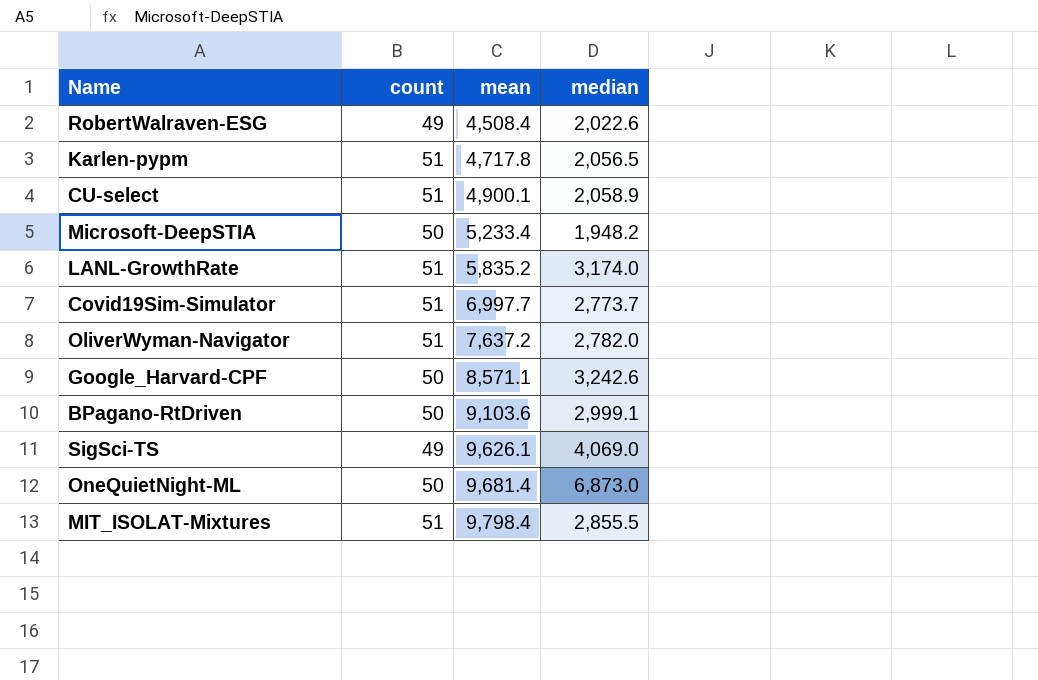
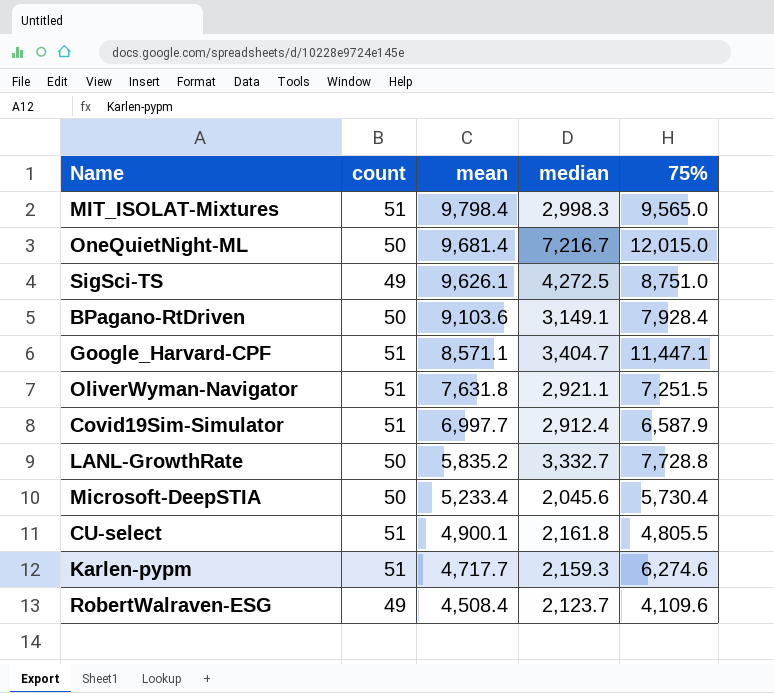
row order: mean ascending -> mean descending
column 75% | position: none -> 5
MIT_ISOLAT-Mixtures | median: 2,855.5 -> 2,998.3
OneQuietNight-ML | median: 6,873.0 -> 7,216.7
SigSci-TS | median: 4,069.0 -> 4,272.5
BPagano-RtDriven | median: 2,999.1 -> 3,149.1
Google_Harvard-CPF | count: 50 -> 51
Google_Harvard-CPF | median: 3,242.6 -> 3,404.7
OliverWyman-Navigator | mean: 7,637.2 -> 7,631.8
OliverWyman-Navigator | median: 2,782.0 -> 2,921.1
Covid19Sim-Simulator | median: 2,773.7 -> 2,912.4
LANL-GrowthRate | count: 51 -> 50
LANL-GrowthRate | median: 3,174.0 -> 3,332.7
Microsoft-DeepSTIA | median: 1,948.2 -> 2,045.6
CU-select | median: 2,058.9 -> 2,161.8
Karlen-pypm | mean: 4,717.8 -> 4,717.7
Karlen-pypm | median: 2,056.5 -> 2,159.3
RobertWalraven-ESG | median: 2,022.6 -> 2,123.7

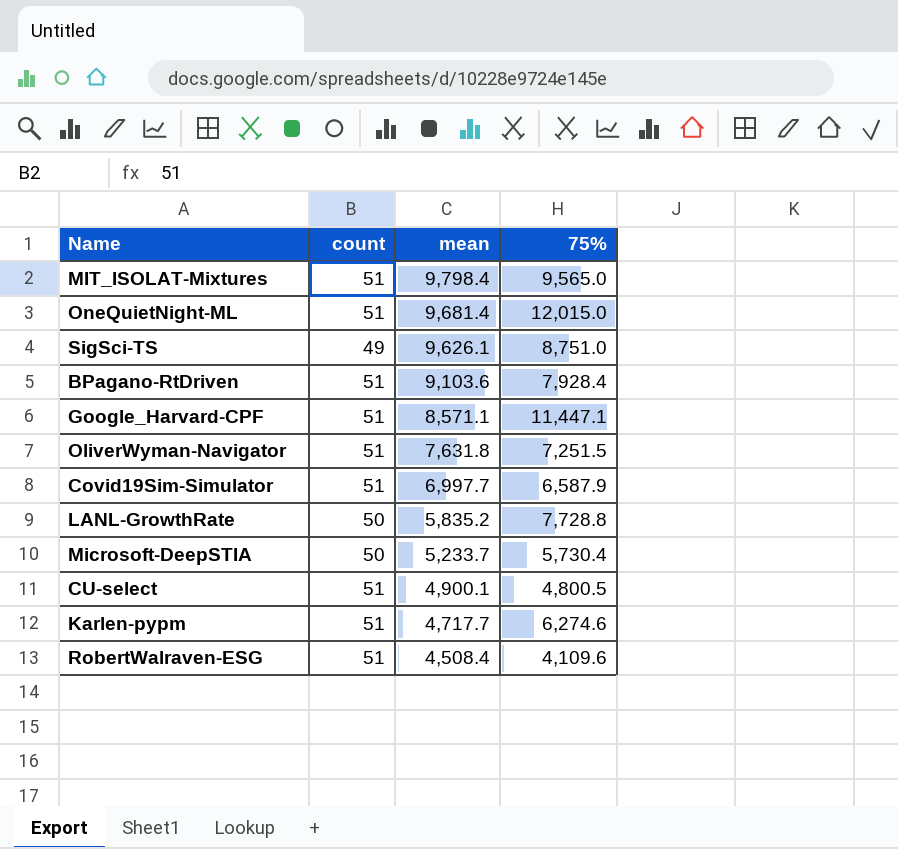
column median | position: 4 -> none
OneQuietNight-ML | count: 50 -> 51
BPagano-RtDriven | count: 50 -> 51
Microsoft-DeepSTIA | mean: 5,233.4 -> 5,233.7
CU-select | 75%: 4,805.5 -> 4,800.5
RobertWalraven-ESG | count: 49 -> 51

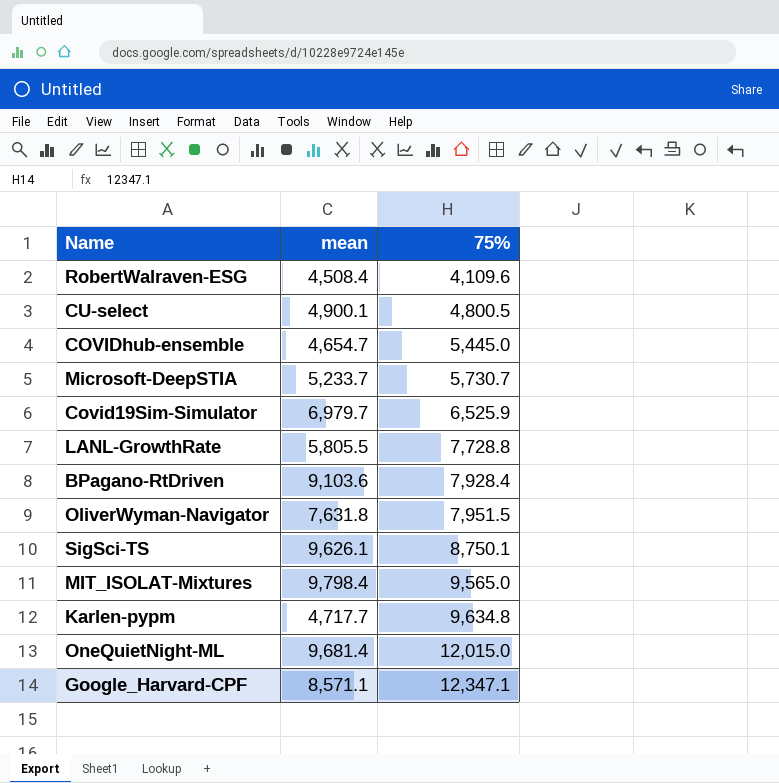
row order: mean descending -> 75% ascending
column count | position: 2 -> none
row COVIDhub-ensemble: none -> 4,654.7 | 5,445.0
Microsoft-DeepSTIA | 75%: 5,730.4 -> 5,730.7
Covid19Sim-Simulator | mean: 6,997.7 -> 6,979.7
Covid19Sim-Simulator | 75%: 6,587.9 -> 6,525.9
LANL-GrowthRate | mean: 5,835.2 -> 5,805.5
OliverWyman-Navigator | 75%: 7,251.5 -> 7,951.5
SigSci-TS | 75%: 8,751.0 -> 8,750.1
Karlen-pypm | 75%: 6,274.6 -> 9,634.8
Google_Harvard-CPF | 75%: 11,447.1 -> 12,347.1

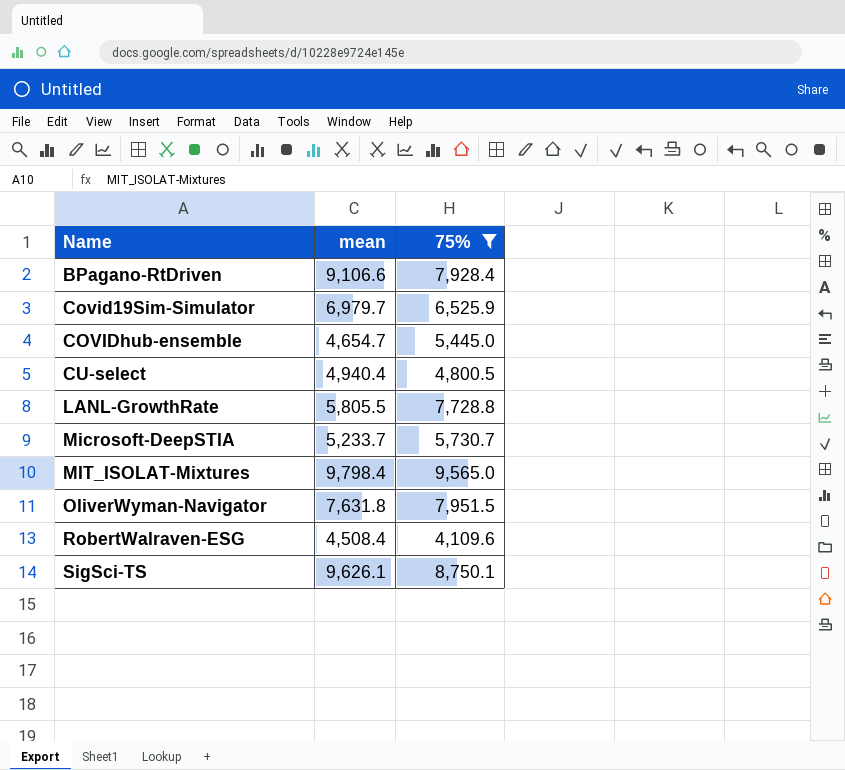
filter: none -> 75% <= 9,565.0
row order: 75% ascending -> Name ascending
BPagano-RtDriven | mean: 9,103.6 -> 9,106.6
CU-select | mean: 4,900.1 -> 4,940.4

